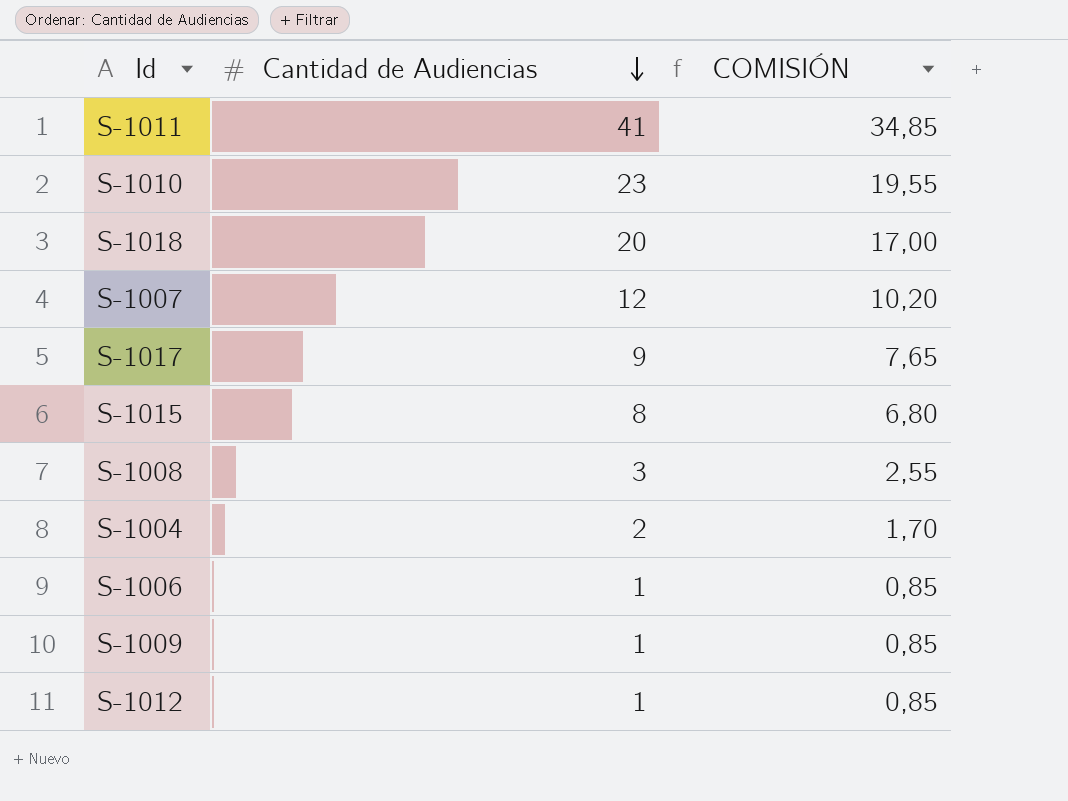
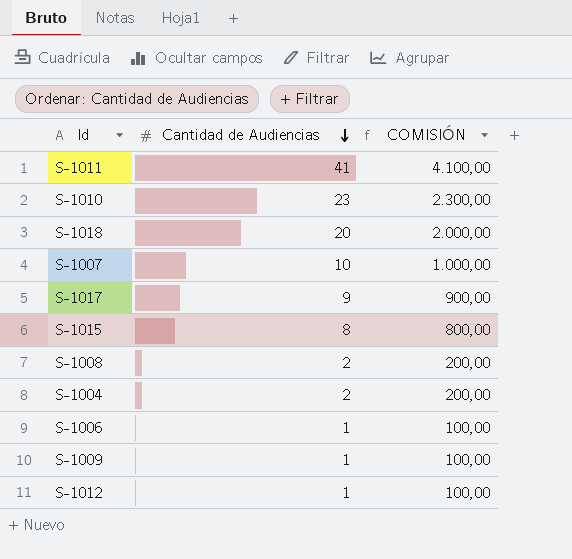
column COMISIÓN | formula: [Cantidad de Audiencias] * 0,85 -> [Cantidad de Audiencias] * 100
S-1007 | Cantidad de Audiencias: 12 -> 10
S-1008 | Cantidad de Audiencias: 3 -> 2

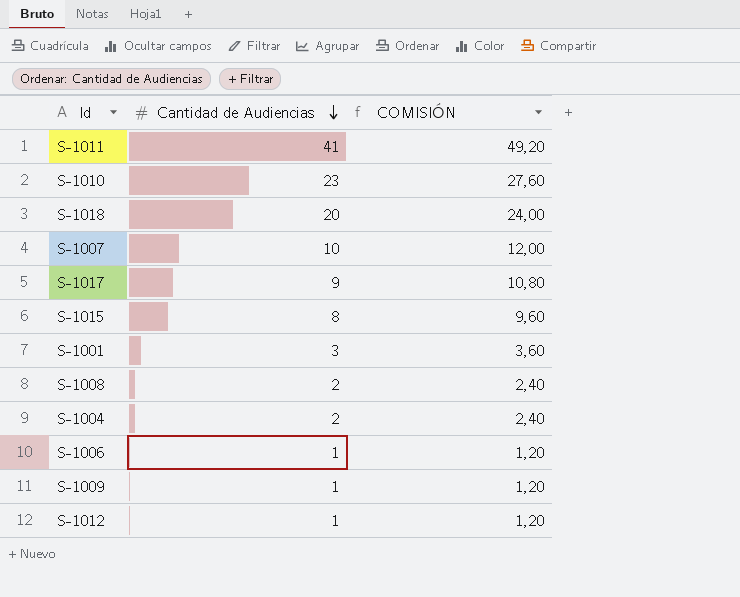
column COMISIÓN | formula: [Cantidad de Audiencias] * 100 -> [Cantidad de Audiencias] * 1,2
row S-1001: none -> 3 | 3,60

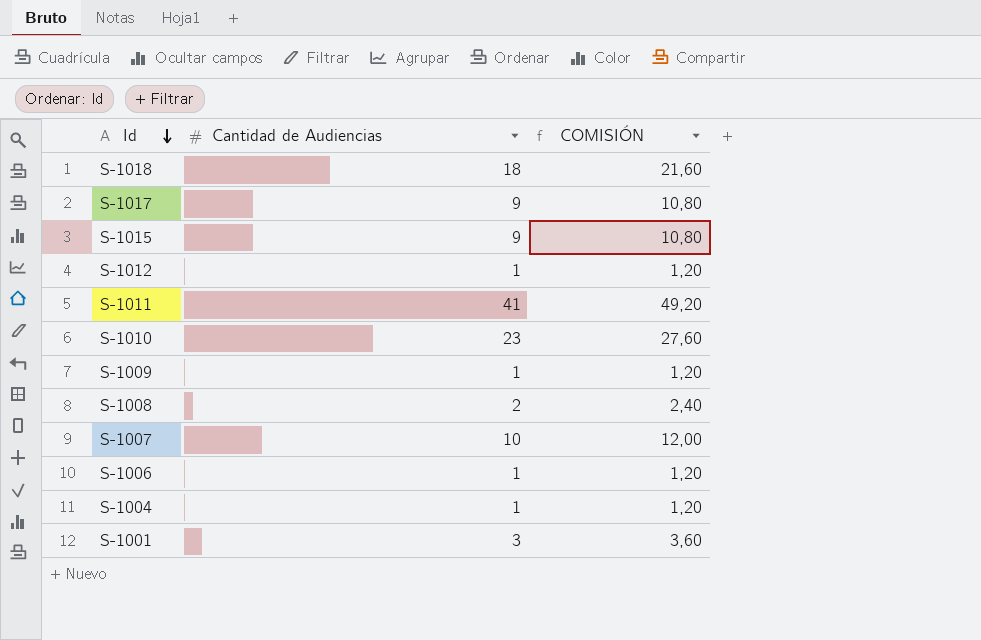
row order: Cantidad de Audiencias descending -> Id descending
S-1018 | Cantidad de Audiencias: 20 -> 18
S-1018 | COMISIÓN: 24,00 -> 21,60
S-1015 | Cantidad de Audiencias: 8 -> 9
S-1015 | COMISIÓN: 9,60 -> 10,80
S-1004 | Cantidad de Audiencias: 2 -> 1
S-1004 | COMISIÓN: 2,40 -> 1,20

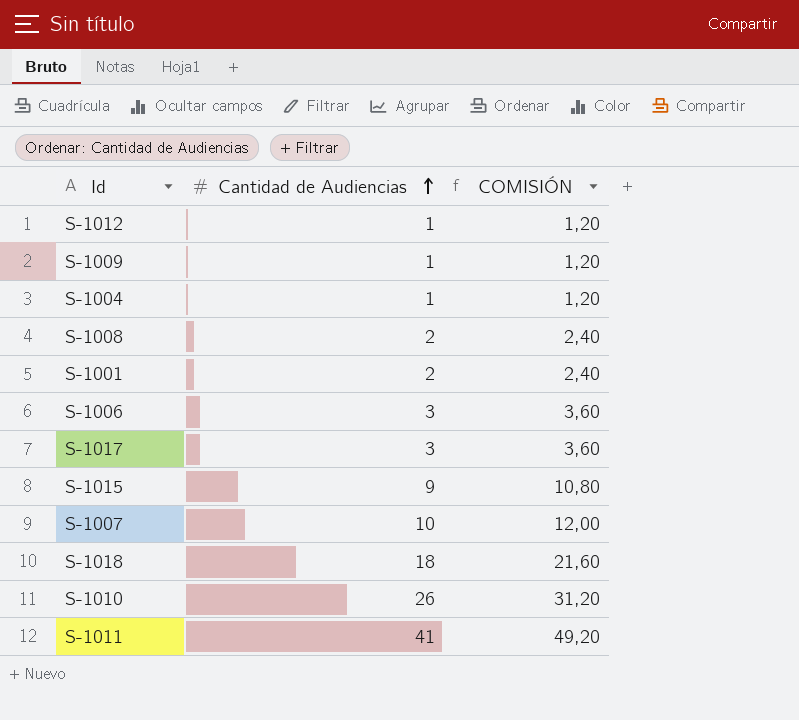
row order: Id descending -> Cantidad de Audiencias ascending
S-1001 | Cantidad de Audiencias: 3 -> 2
S-1001 | COMISIÓN: 3,60 -> 2,40
S-1006 | Cantidad de Audiencias: 1 -> 3
S-1006 | COMISIÓN: 1,20 -> 3,60
S-1017 | Cantidad de Audiencias: 9 -> 3
S-1017 | COMISIÓN: 10,80 -> 3,60
S-1010 | Cantidad de Audiencias: 23 -> 26
S-1010 | COMISIÓN: 27,60 -> 31,20

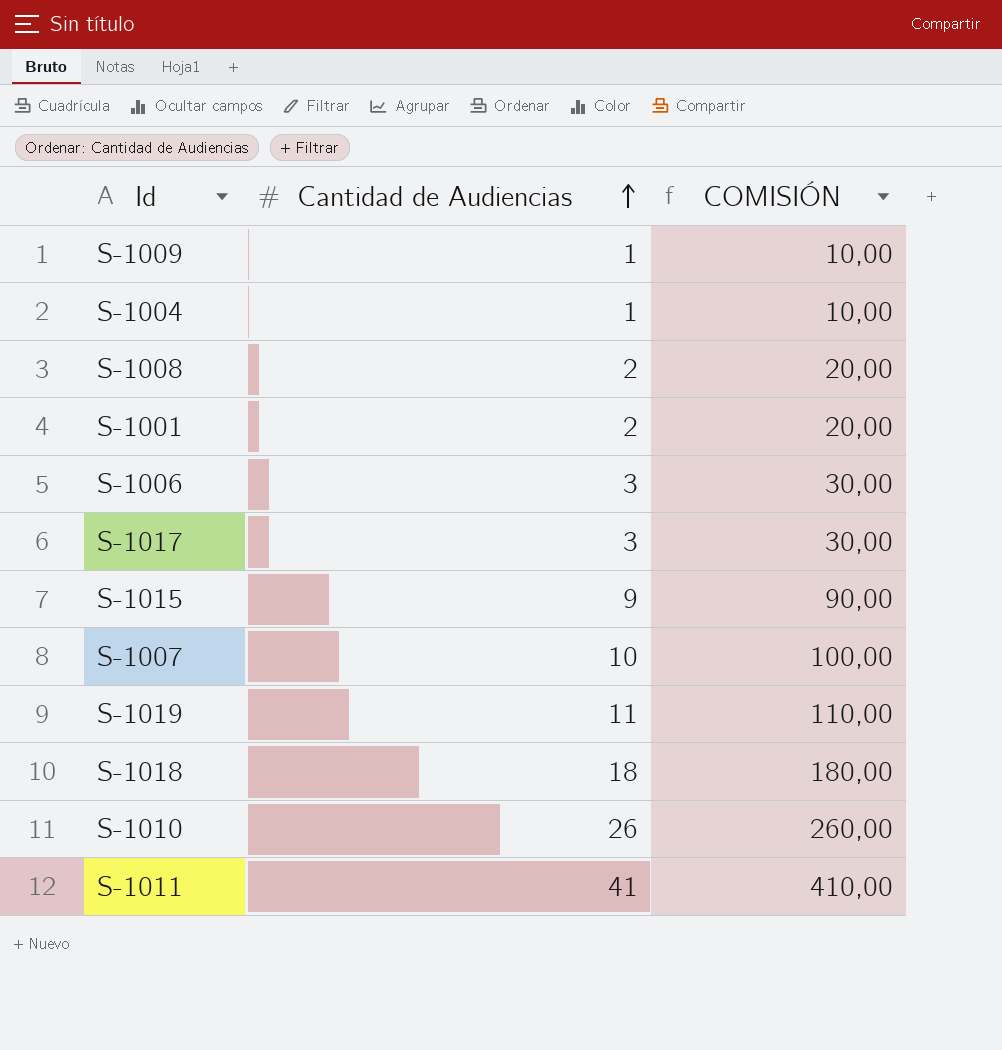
column COMISIÓN | formula: [Cantidad de Audiencias] * 1,2 -> [Cantidad de Audiencias] * 10
row S-1012: 1 | 1,20 -> none
row S-1019: none -> 11 | 110,00

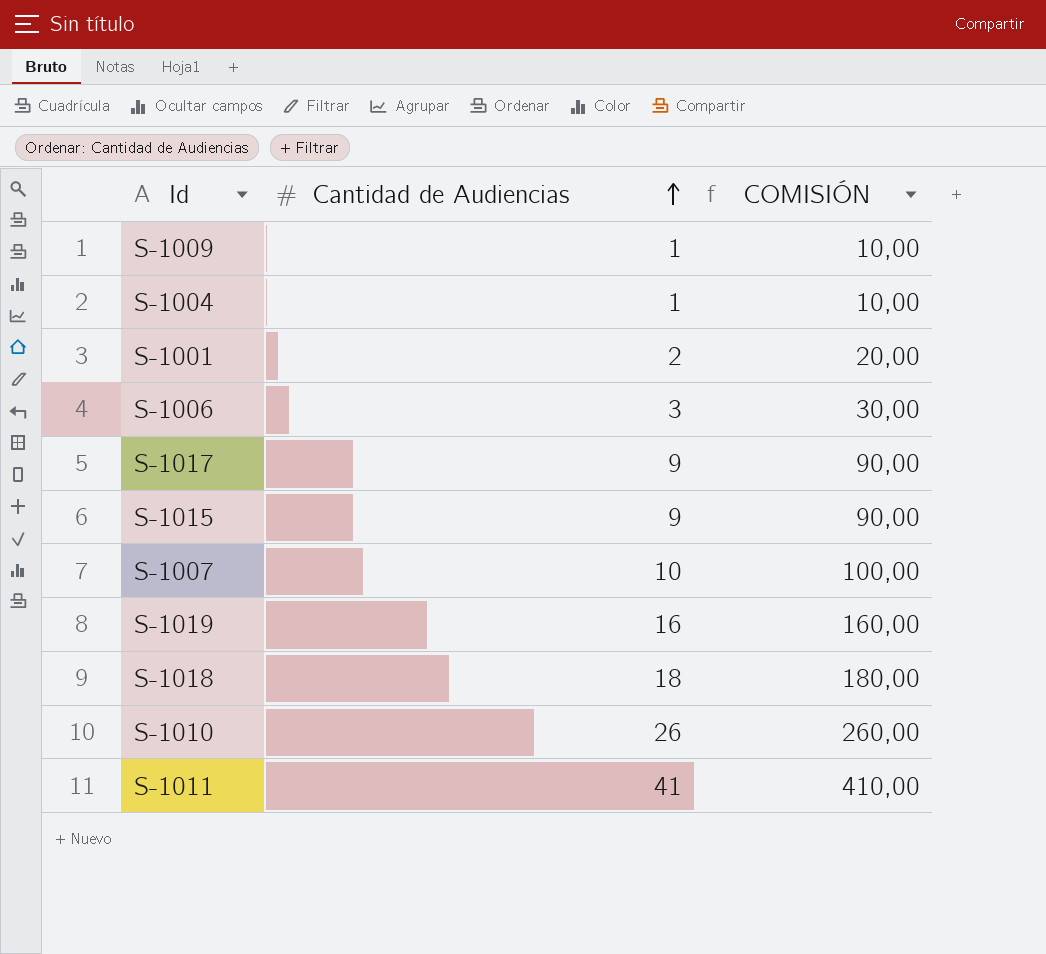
row S-1008: 2 | 20,00 -> none
S-1017 | Cantidad de Audiencias: 3 -> 9
S-1017 | COMISIÓN: 30,00 -> 90,00
S-1019 | Cantidad de Audiencias: 11 -> 16
S-1019 | COMISIÓN: 110,00 -> 160,00

